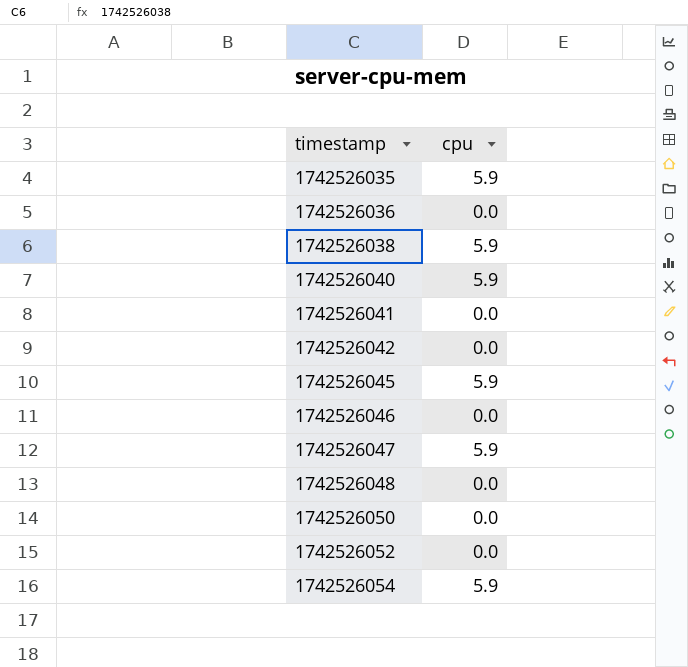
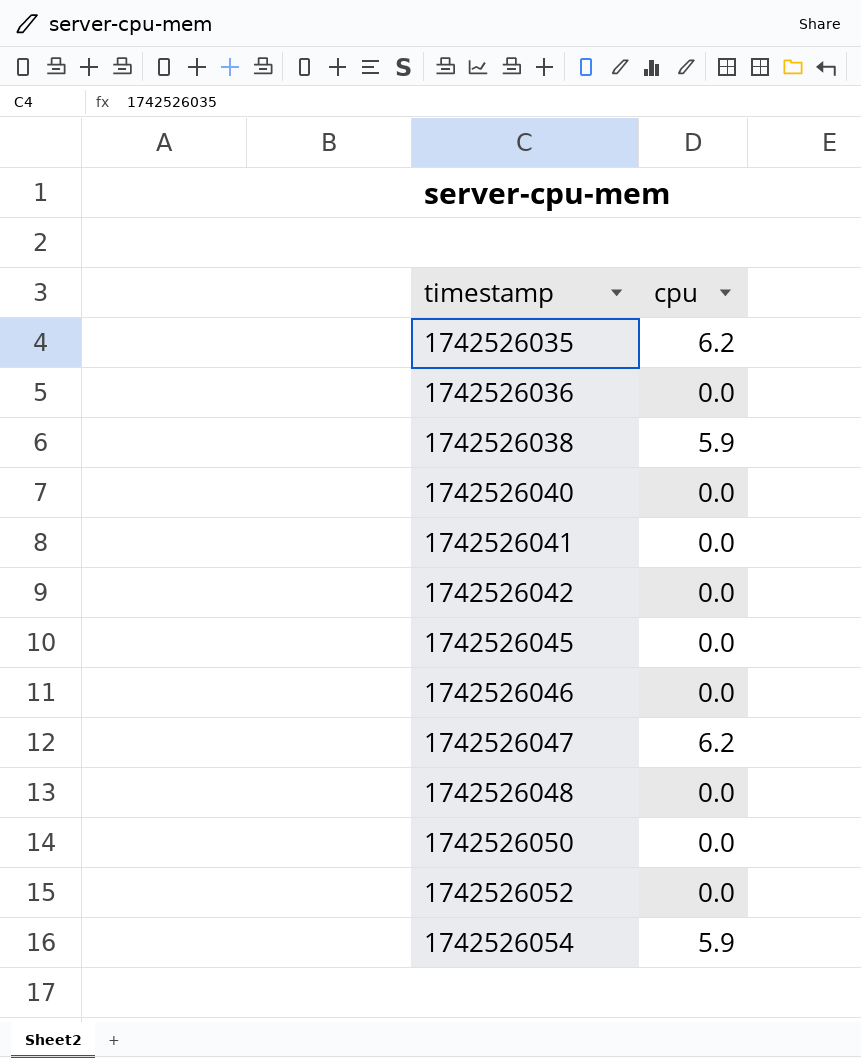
1742526035 | cpu: 5.9 -> 6.2
1742526040 | cpu: 5.9 -> 0.0
1742526045 | cpu: 5.9 -> 0.0
1742526047 | cpu: 5.9 -> 6.2

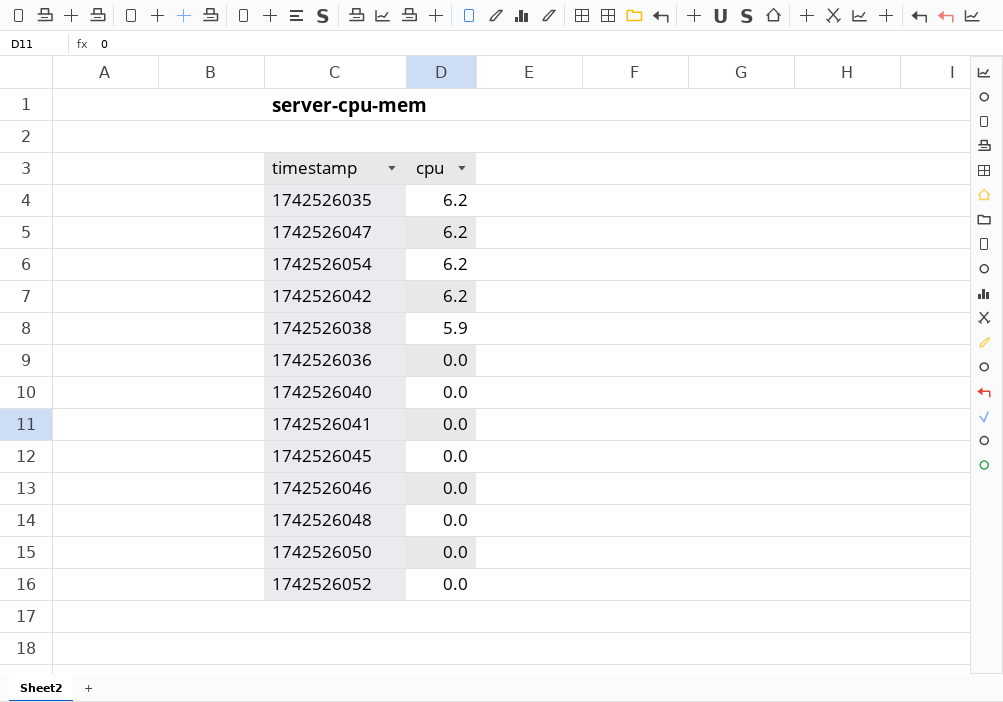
row order: timestamp ascending -> cpu descending
1742526054 | cpu: 5.9 -> 6.2
1742526042 | cpu: 0.0 -> 6.2

